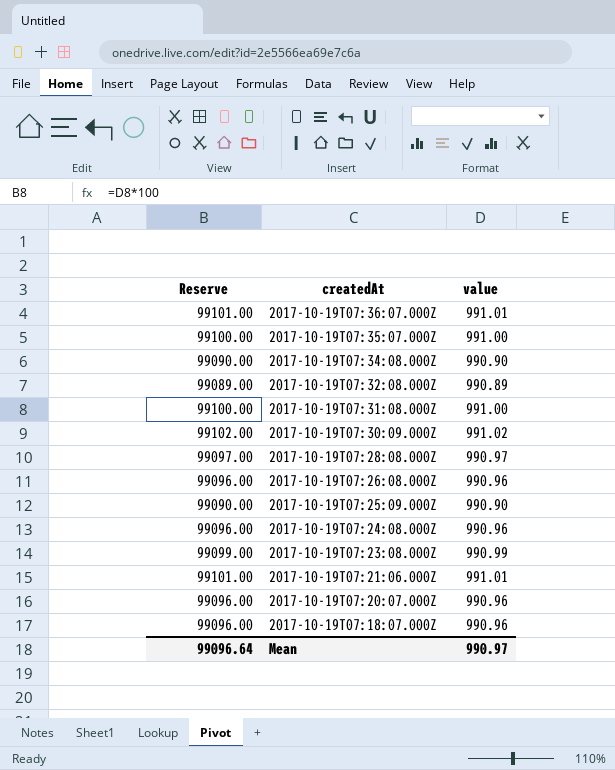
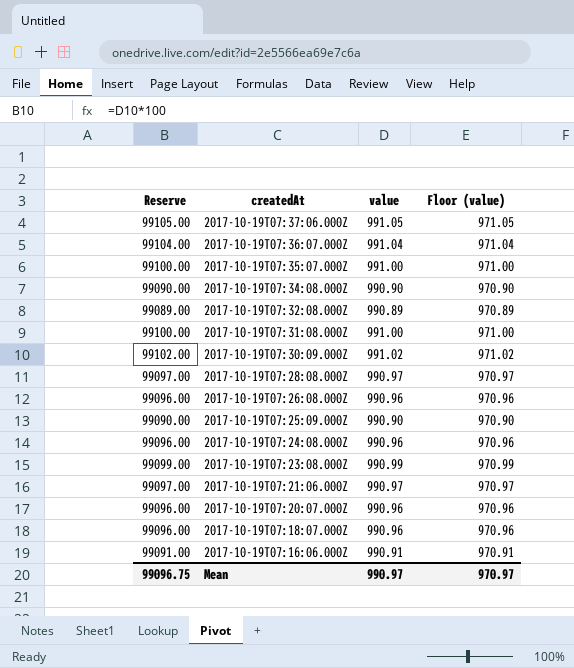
column Floor (value) | formula: none -> [value] - 20
row 2017-10-19T07:37:06.000Z: none -> 99105.00 | 991.05 | 971.05
2017-10-19T07:36:07.000Z | Reserve: 99101.00 -> 99104.00
2017-10-19T07:36:07.000Z | value: 991.01 -> 991.04
2017-10-19T07:21:06.000Z | Reserve: 99101.00 -> 99097.00
2017-10-19T07:21:06.000Z | value: 991.01 -> 990.97
row 2017-10-19T07:16:06.000Z: none -> 99091.00 | 990.91 | 970.91
Mean | Reserve: 99096.64 -> 99096.75

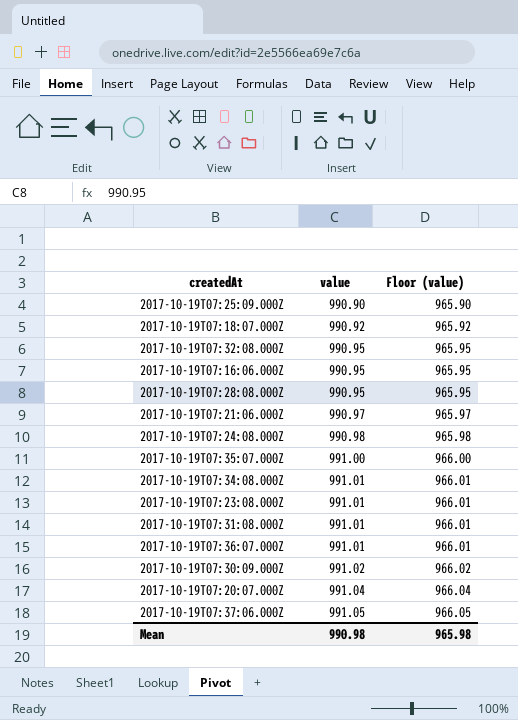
row order: createdAt descending -> value ascending
column Reserve | formula: [value] * 100 -> none
column Floor (value) | formula: [value] - 20 -> [value] - 25
row 2017-10-19T07:26:08.000Z: 99096.00 | 990.96 | 970.96 -> none
2017-10-19T07:18:07.000Z | value: 990.96 -> 990.92
2017-10-19T07:32:08.000Z | value: 990.89 -> 990.95
2017-10-19T07:16:06.000Z | value: 990.91 -> 990.95
2017-10-19T07:28:08.000Z | value: 990.97 -> 990.95
2017-10-19T07:24:08.000Z | value: 990.96 -> 990.98
2017-10-19T07:34:08.000Z | value: 990.90 -> 991.01
2017-10-19T07:23:08.000Z | value: 990.99 -> 991.01
2017-10-19T07:31:08.000Z | value: 991.00 -> 991.01
2017-10-19T07:36:07.000Z | value: 991.04 -> 991.01
2017-10-19T07:20:07.000Z | value: 990.96 -> 991.04
Mean | value: 990.97 -> 990.98
Mean | Floor (value): 970.97 -> 965.98

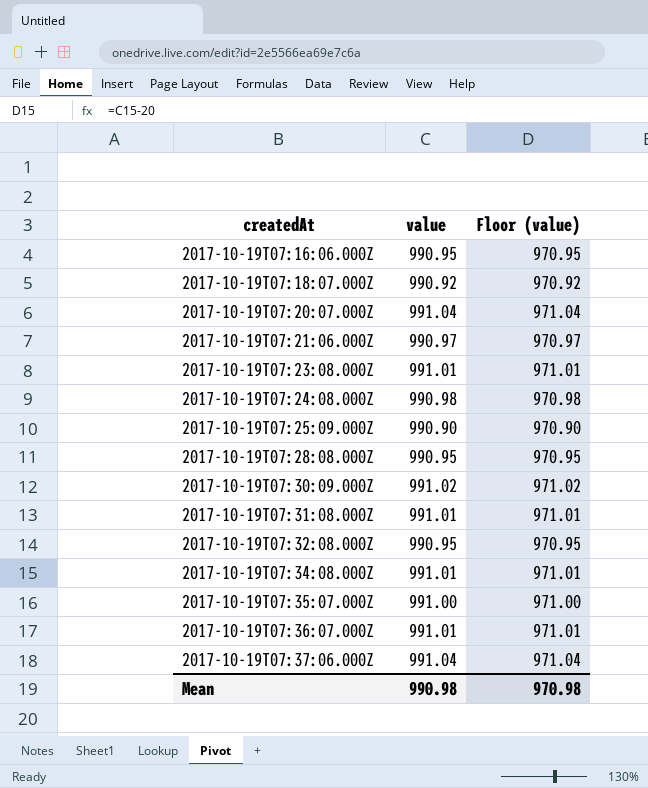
row order: value ascending -> createdAt ascending
column Floor (value) | formula: [value] - 25 -> [value] - 20
2017-10-19T07:37:06.000Z | value: 991.05 -> 991.04
Mean | Floor (value): 965.98 -> 970.98

